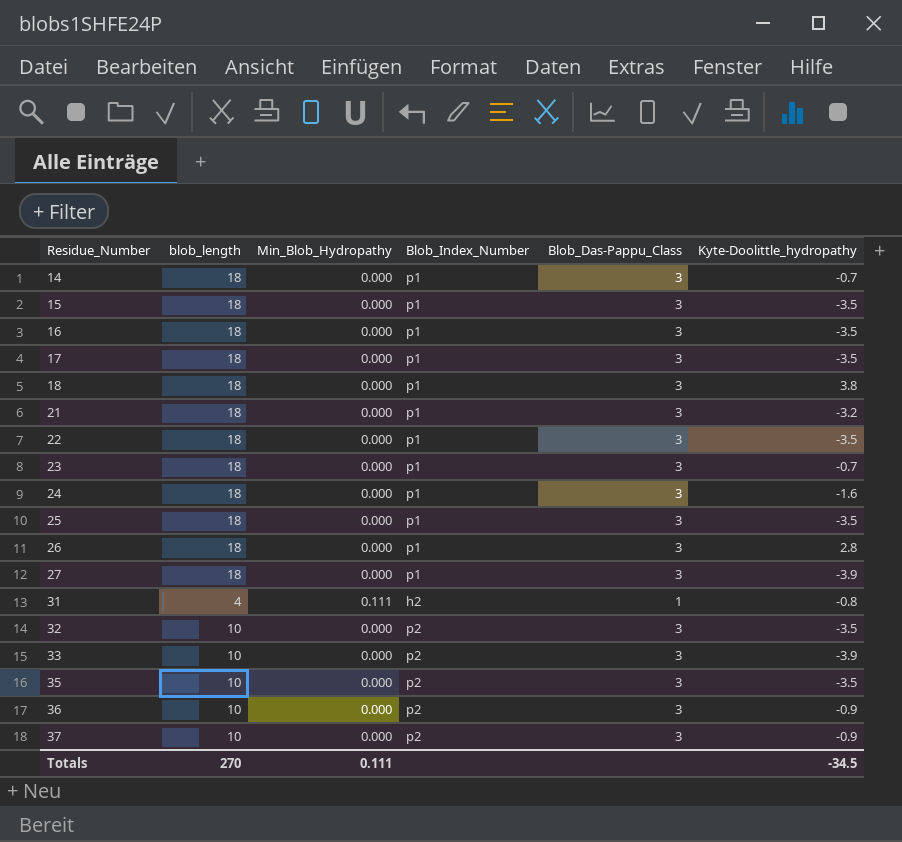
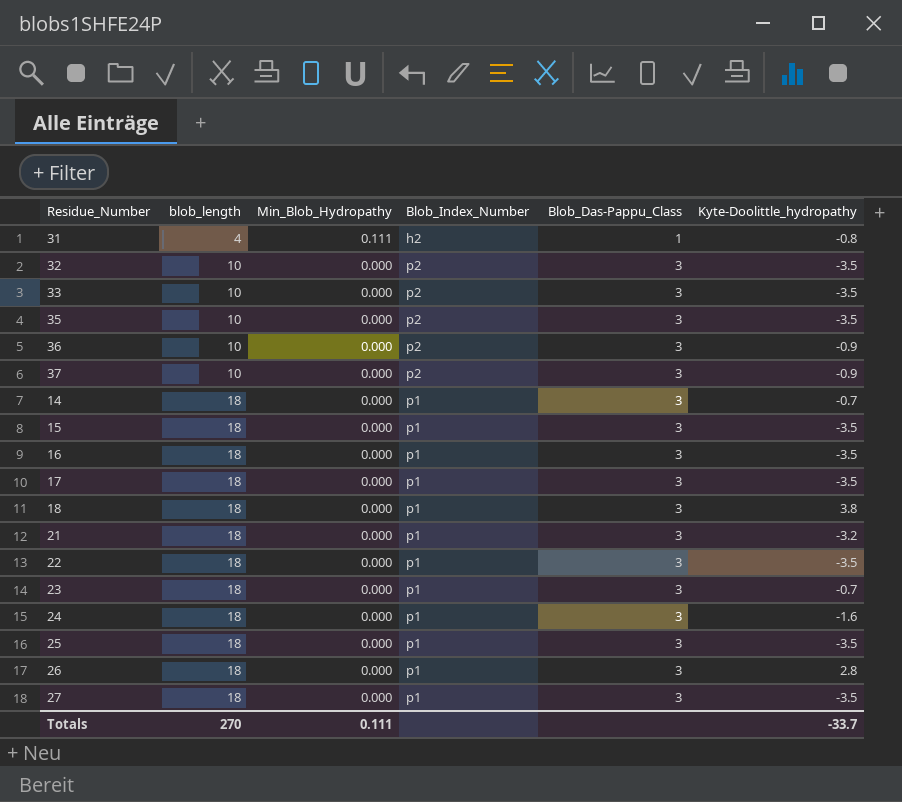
row order: Residue_Number ascending -> blob_length ascending
33 | Kyte-Doolittle_hydropathy: -3.9 -> -3.5
27 | Kyte-Doolittle_hydropathy: -3.9 -> -3.5
Totals | Kyte-Doolittle_hydropathy: -34.5 -> -33.7

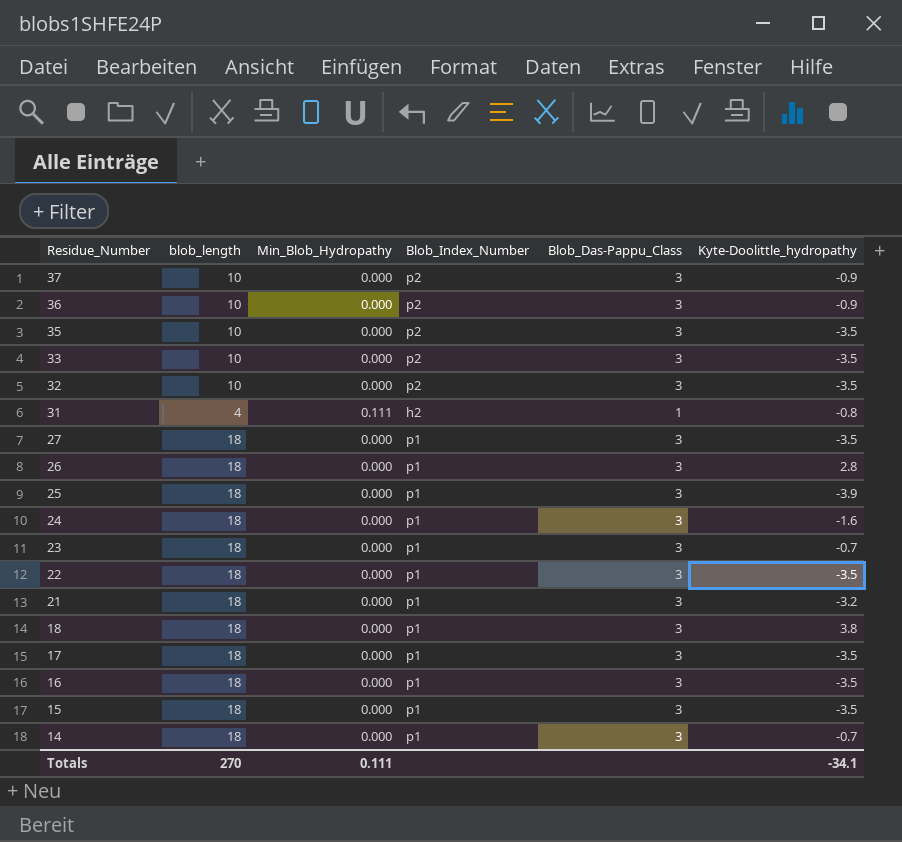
row order: blob_length ascending -> Residue_Number descending
25 | Kyte-Doolittle_hydropathy: -3.5 -> -3.9
Totals | Kyte-Doolittle_hydropathy: -33.7 -> -34.1

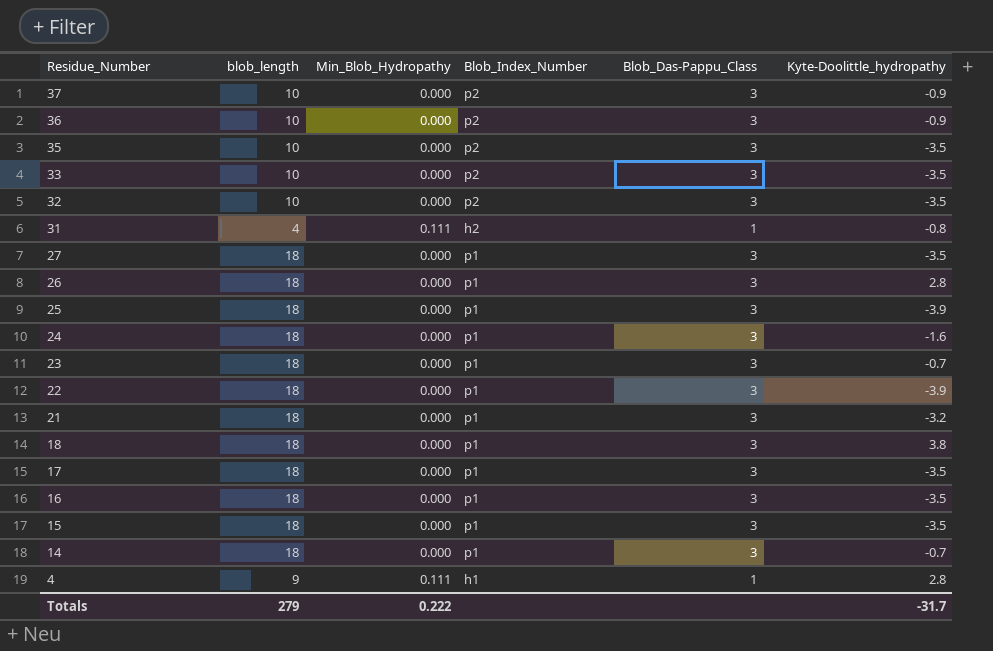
22 | Kyte-Doolittle_hydropathy: -3.5 -> -3.9
row 4: none -> 9 | 0.111 | h1 | 1 | 2.8
Totals | blob_length: 270 -> 279
Totals | Min_Blob_Hydropathy: 0.111 -> 0.222
Totals | Kyte-Doolittle_hydropathy: -34.1 -> -31.7

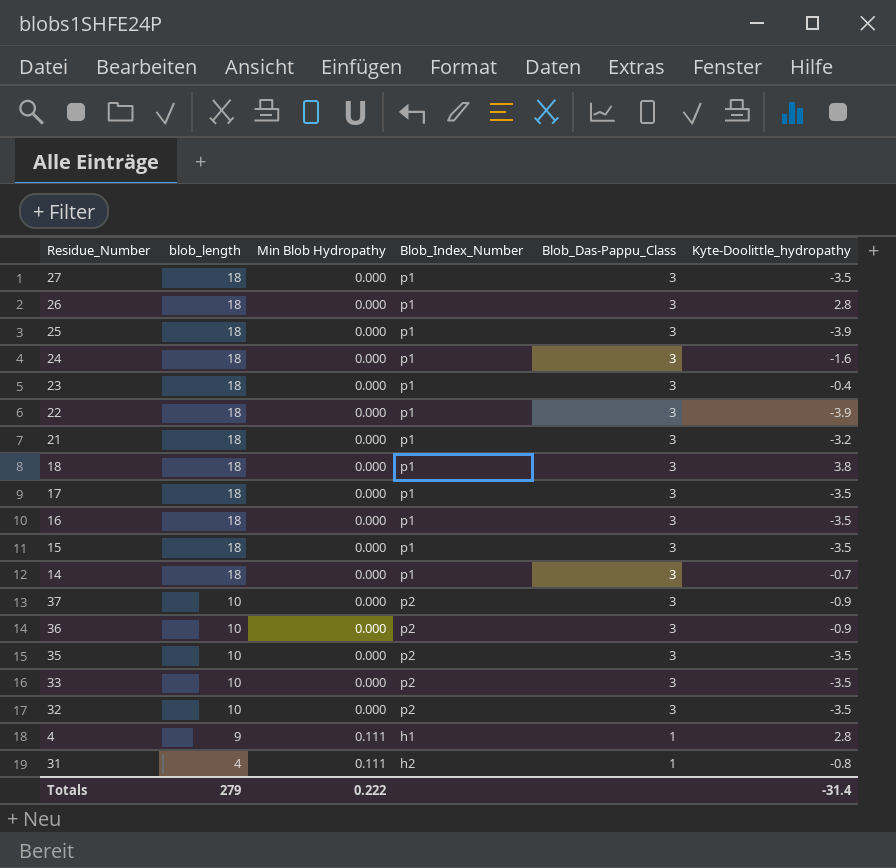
row order: Residue_Number descending -> blob_length descending
column name: Min_Blob_Hydropathy -> Min Blob Hydropathy
23 | Kyte-Doolittle_hydropathy: -0.7 -> -0.4
Totals | Kyte-Doolittle_hydropathy: -31.7 -> -31.4

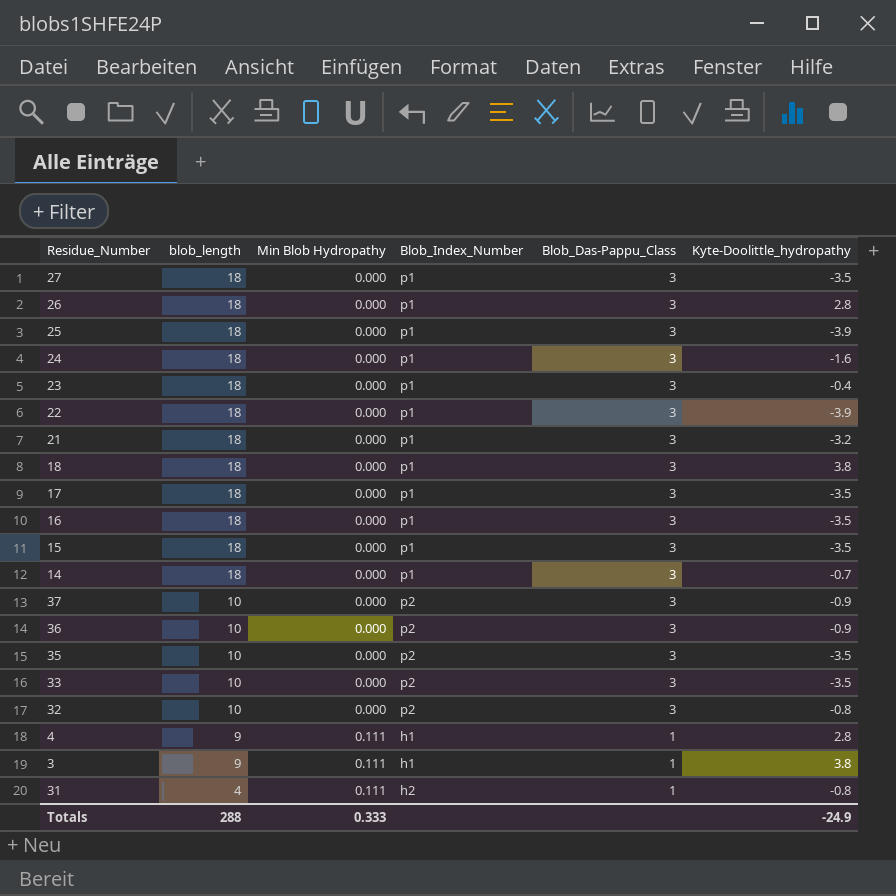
32 | Kyte-Doolittle_hydropathy: -3.5 -> -0.8
row 3: none -> 9 | 0.111 | h1 | 1 | 3.8
Totals | blob_length: 279 -> 288
Totals | Min Blob Hydropathy: 0.222 -> 0.333
Totals | Kyte-Doolittle_hydropathy: -31.4 -> -24.9

